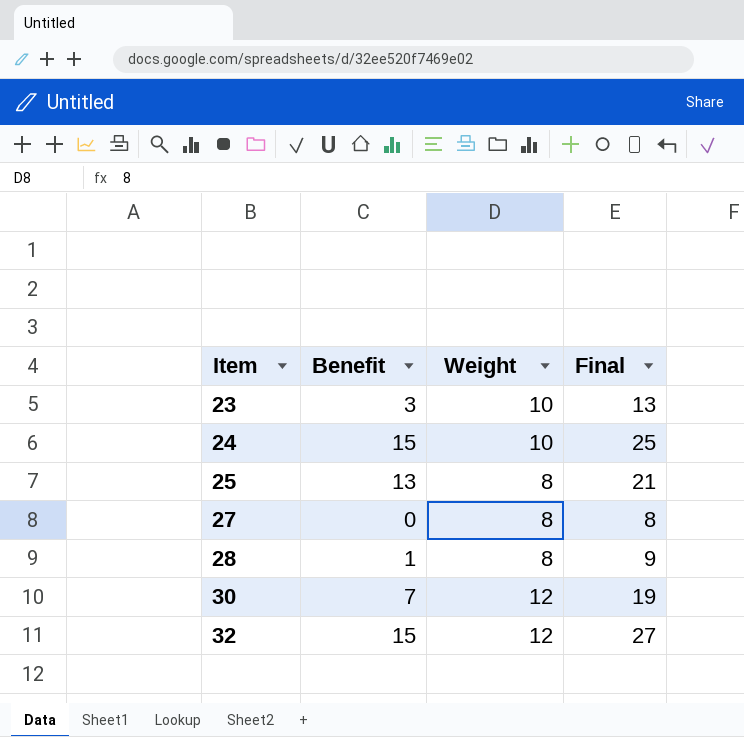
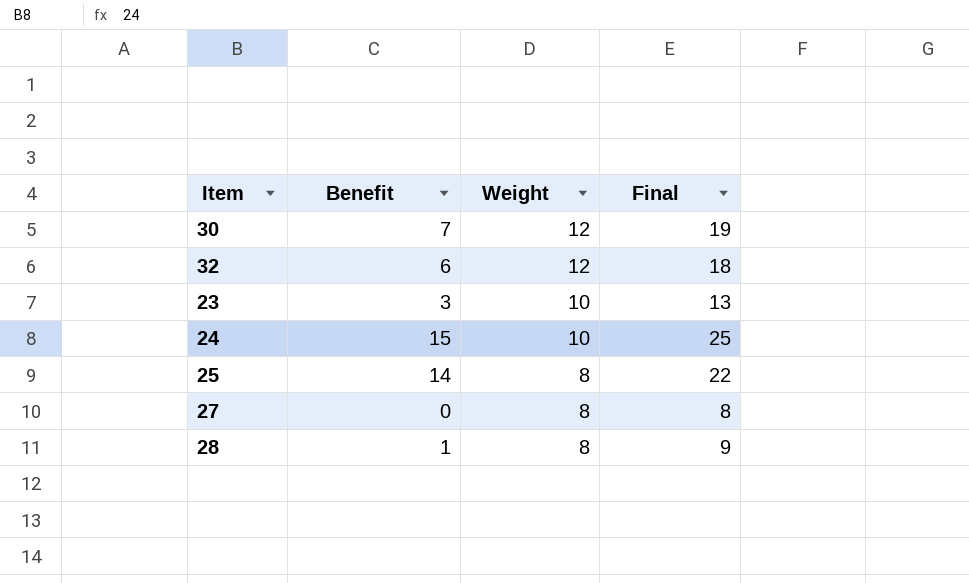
row order: Item ascending -> Weight descending
32 | Benefit: 15 -> 6
32 | Final: 27 -> 18
25 | Benefit: 13 -> 14
25 | Final: 21 -> 22

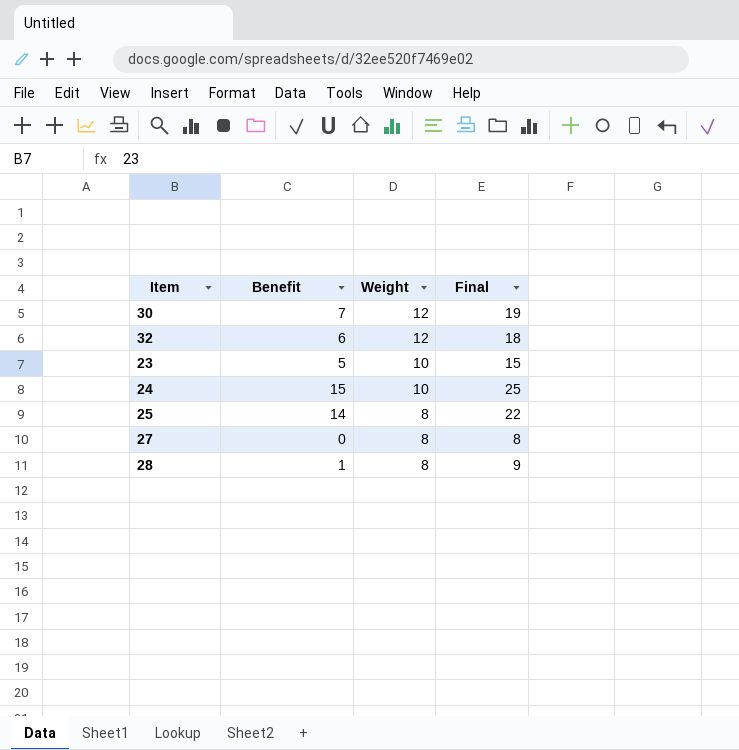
23 | Benefit: 3 -> 5
23 | Final: 13 -> 15

